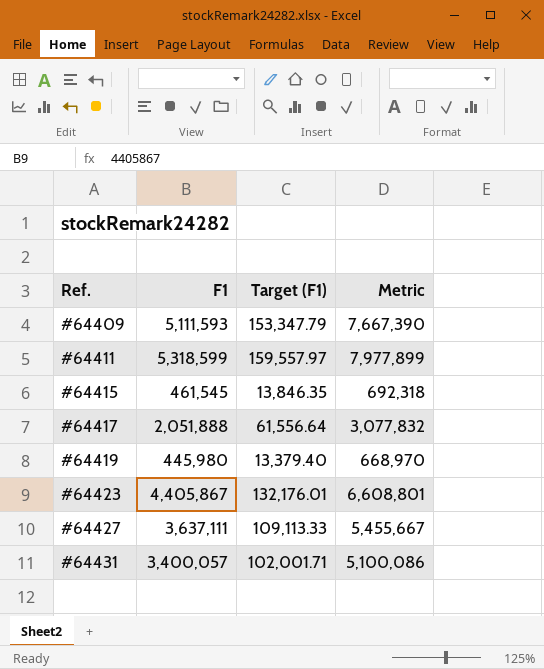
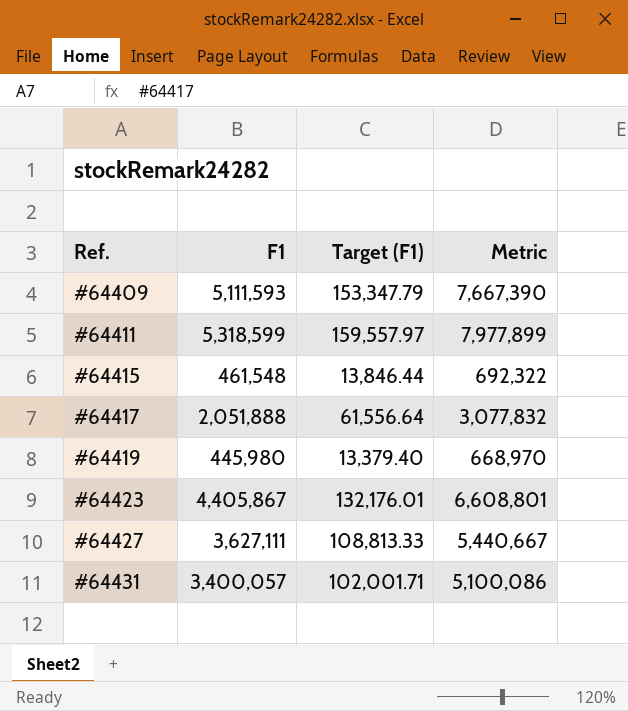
#64415 | F1: 461,545 -> 461,548
#64415 | Target (F1): 13,846.35 -> 13,846.44
#64415 | Metric: 692,318 -> 692,322
#64427 | F1: 3,637,111 -> 3,627,111
#64427 | Target (F1): 109,113.33 -> 108,813.33
#64427 | Metric: 5,455,667 -> 5,440,667

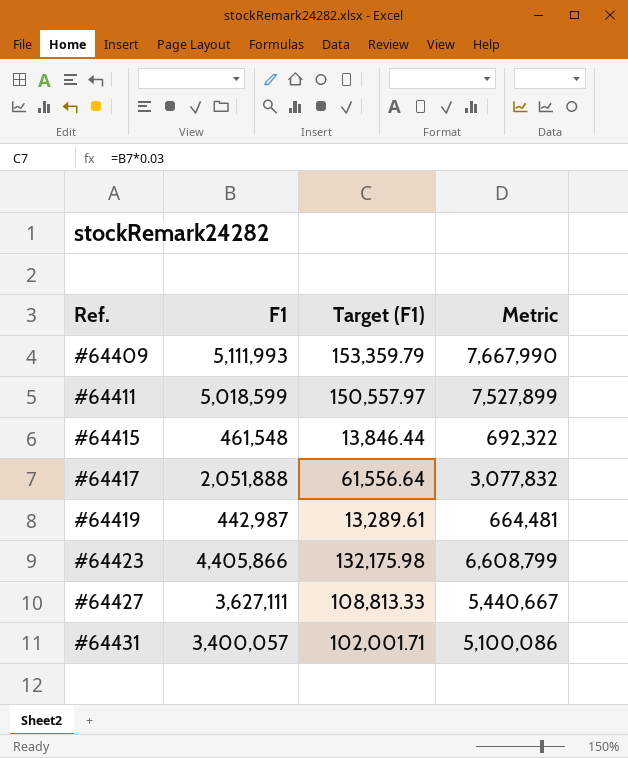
#64409 | F1: 5,111,593 -> 5,111,993
#64409 | Target (F1): 153,347.79 -> 153,359.79
#64409 | Metric: 7,667,390 -> 7,667,990
#64411 | F1: 5,318,599 -> 5,018,599
#64411 | Target (F1): 159,557.97 -> 150,557.97
#64411 | Metric: 7,977,899 -> 7,527,899
#64419 | F1: 445,980 -> 442,987
#64419 | Target (F1): 13,379.40 -> 13,289.61
#64419 | Metric: 668,970 -> 664,481
#64423 | F1: 4,405,867 -> 4,405,866
#64423 | Target (F1): 132,176.01 -> 132,175.98
#64423 | Metric: 6,608,801 -> 6,608,799

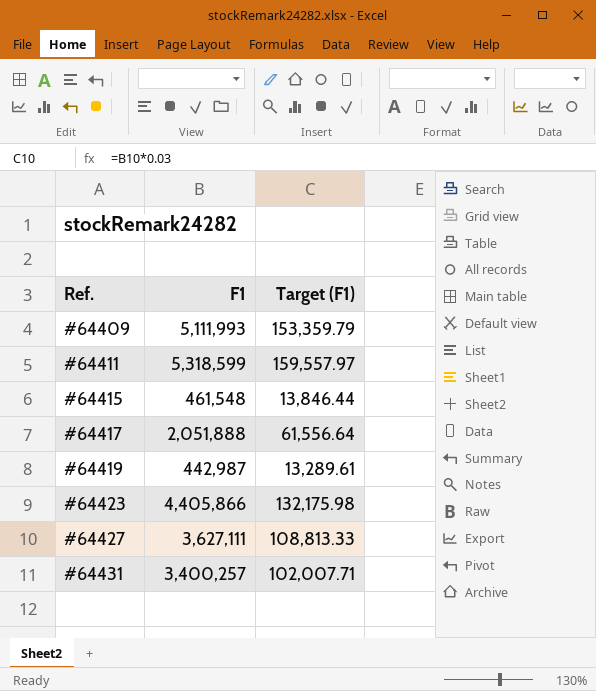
column Metric | formula: [F1] * 1.5 -> none
#64411 | F1: 5,018,599 -> 5,318,599
#64411 | Target (F1): 150,557.97 -> 159,557.97
#64431 | F1: 3,400,057 -> 3,400,257
#64431 | Target (F1): 102,001.71 -> 102,007.71

